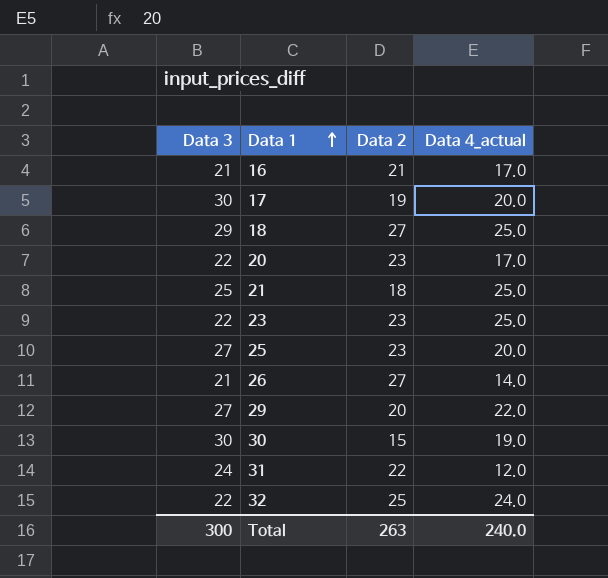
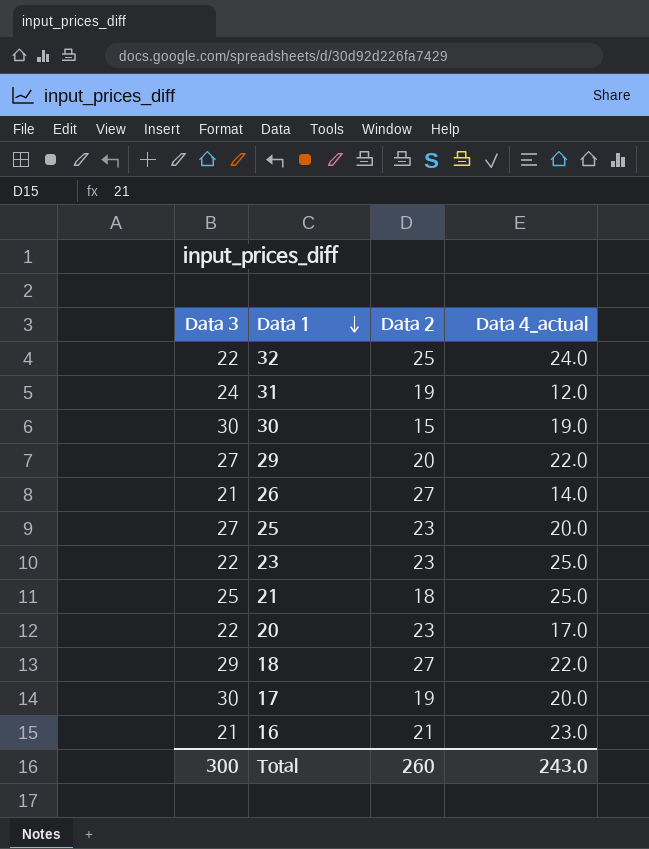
row order: Data 1 ascending -> Data 1 descending
31 | Data 2: 22 -> 19
18 | Data 4_actual: 25.0 -> 22.0
16 | Data 4_actual: 17.0 -> 23.0
Total | Data 2: 263 -> 260
Total | Data 4_actual: 240.0 -> 243.0

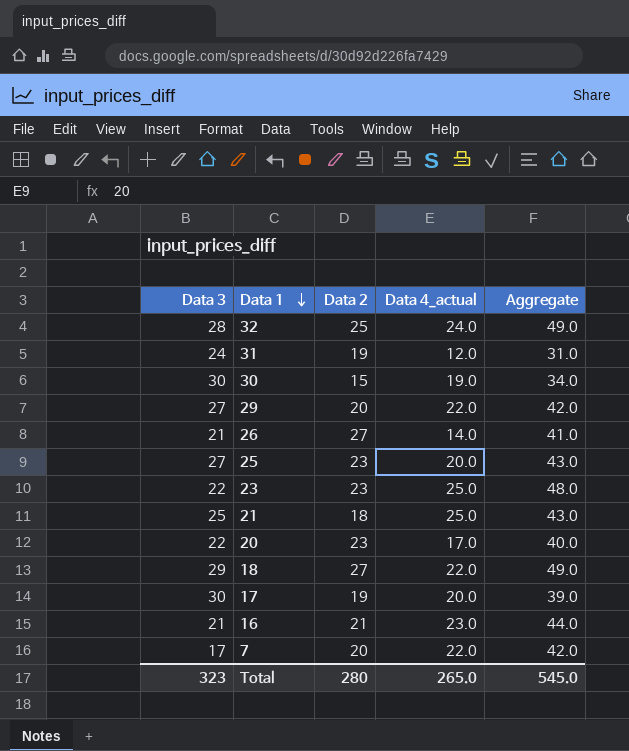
column Aggregate | formula: none -> [Data 2] + [Data 4_actual]
32 | Data 3: 22 -> 28
row 7: none -> 17 | 20 | 22.0 | 42.0
Total | Data 3: 300 -> 323
Total | Data 2: 260 -> 280
Total | Data 4_actual: 243.0 -> 265.0

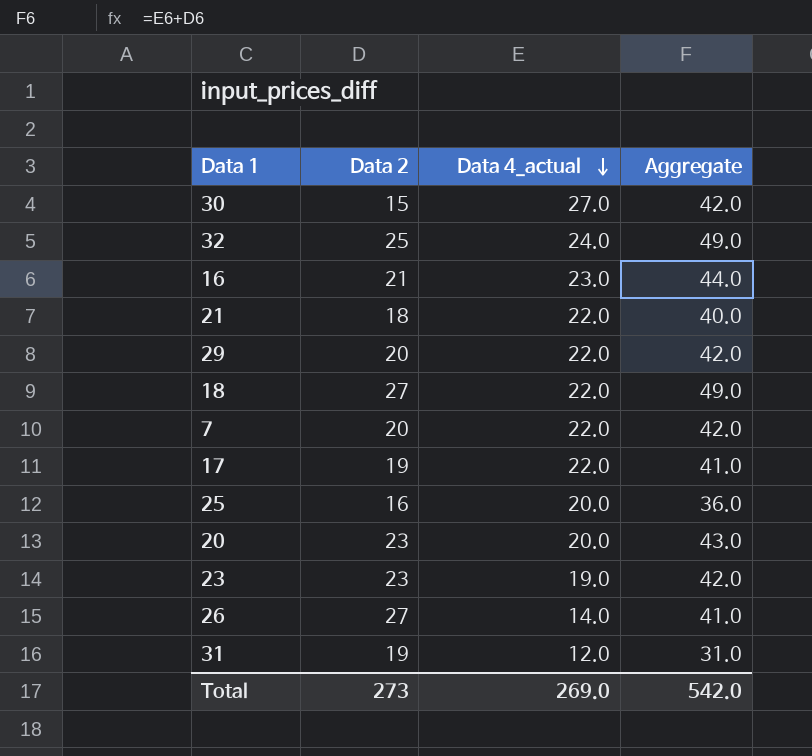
row order: Data 1 descending -> Data 4_actual descending
column Data 3 | position: 1 -> none
30 | Data 4_actual: 19.0 -> 27.0
30 | Aggregate: 34.0 -> 42.0
21 | Data 4_actual: 25.0 -> 22.0
21 | Aggregate: 43.0 -> 40.0
17 | Data 4_actual: 20.0 -> 22.0
17 | Aggregate: 39.0 -> 41.0
25 | Data 2: 23 -> 16
25 | Aggregate: 43.0 -> 36.0
20 | Data 4_actual: 17.0 -> 20.0
20 | Aggregate: 40.0 -> 43.0
23 | Data 4_actual: 25.0 -> 19.0
23 | Aggregate: 48.0 -> 42.0
Total | Data 2: 280 -> 273
Total | Data 4_actual: 265.0 -> 269.0
Total | Aggregate: 545.0 -> 542.0

